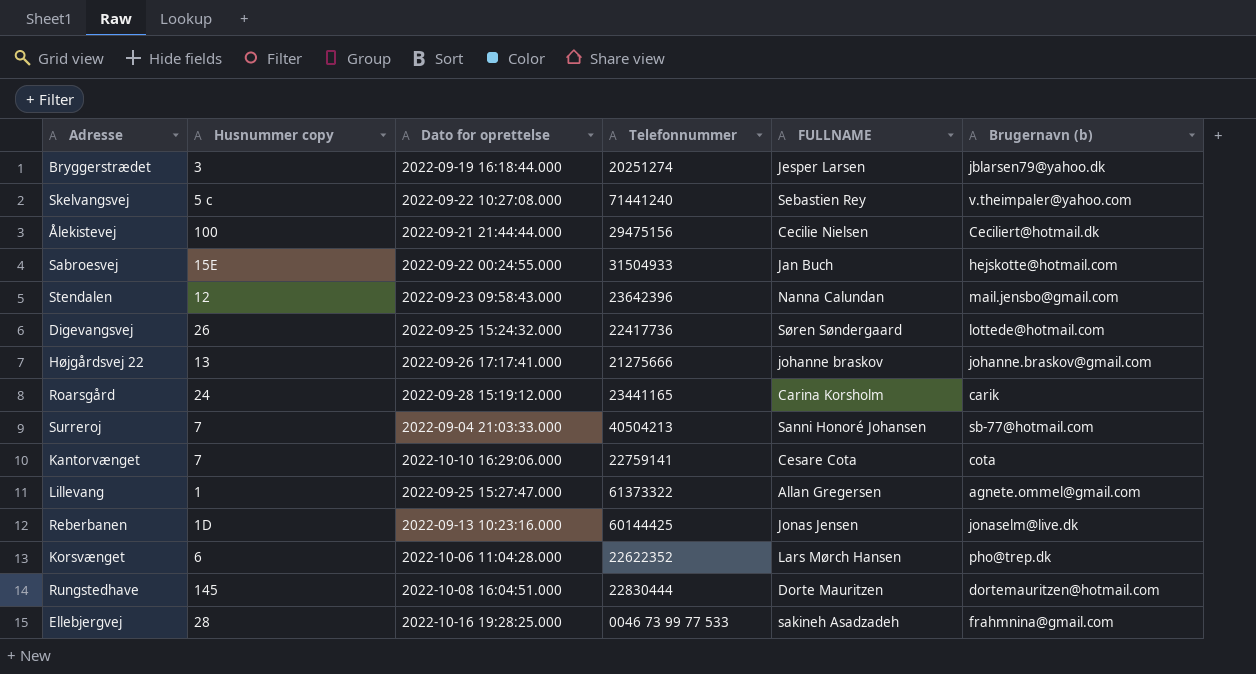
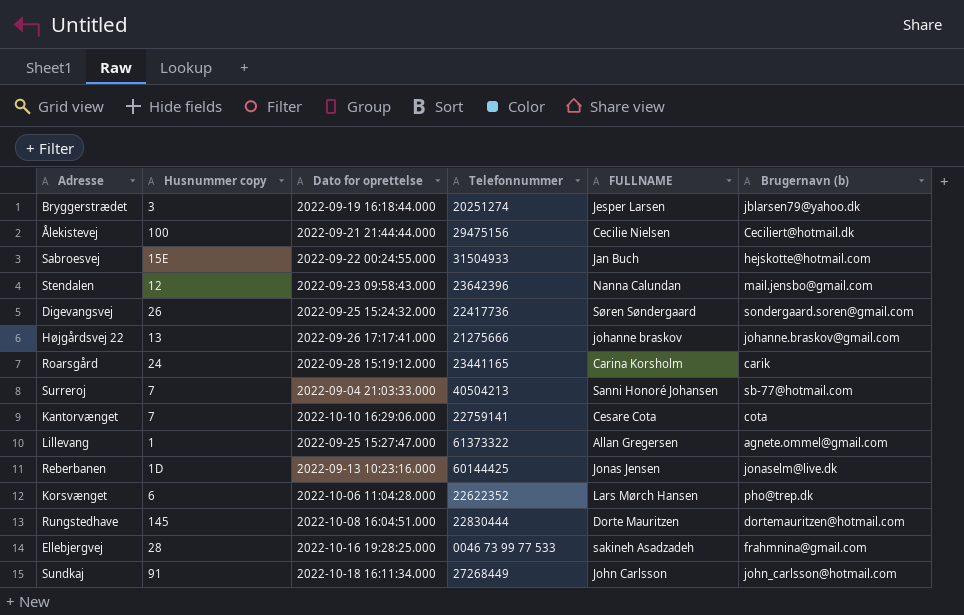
row Skelvangsvej: 5 c | 2022-09-22 10:27:08.000 | 71441240 | Sebastien Rey | v.theimpaler@yahoo.com -> none
Digevangsvej | Brugernavn (b): lottede@hotmail.com -> sondergaard.soren@gmail.com
row Sundkaj: none -> 91 | 2022-10-18 16:11:34.000 | 27268449 | John Carlsson | john_carlsson@hotmail.com

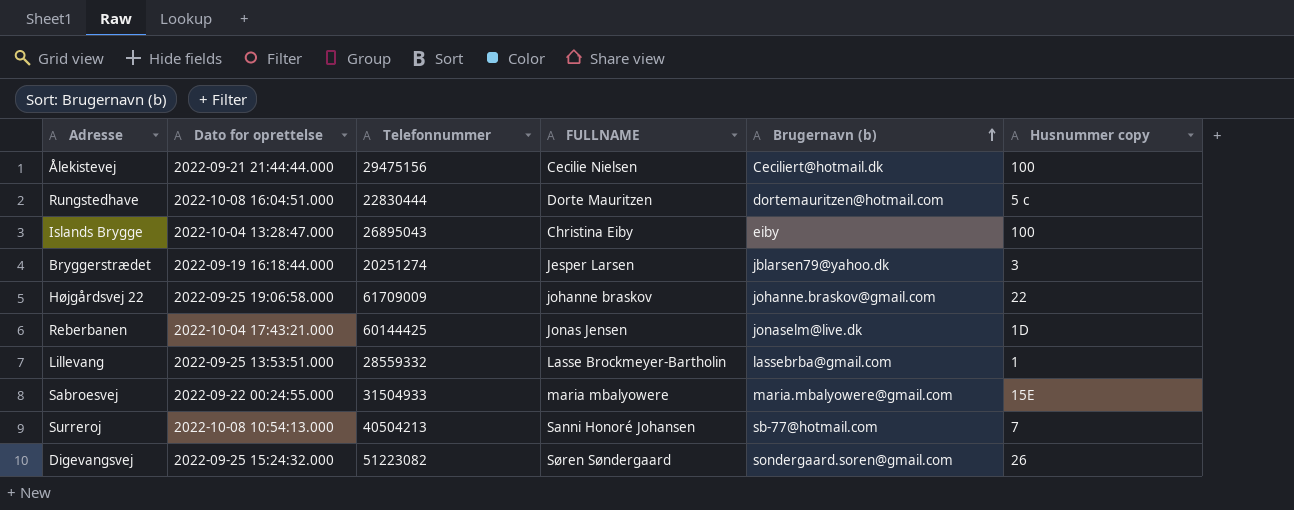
row order: none -> Brugernavn (b) ascending
column Husnummer copy | position: 2 -> 6
row Stendalen: 12 | 2022-09-23 09:58:43.000 | 23642396 | Nanna Calundan | mail.jensbo@gmail.com -> none
row Roarsgård: 24 | 2022-09-28 15:19:12.000 | 23441165 | Carina Korsholm | carik -> none
row Kantorvænget: 7 | 2022-10-10 16:29:06.000 | 22759141 | Cesare Cota | cota -> none
row Korsvænget: 6 | 2022-10-06 11:04:28.000 | 22622352 | Lars Mørch Hansen | pho@trep.dk -> none
row Ellebjergvej: 28 | 2022-10-16 19:28:25.000 | 0046 73 99 77 533 | sakineh Asadzadeh | frahmnina@gmail.com -> none
row Sundkaj: 91 | 2022-10-18 16:11:34.000 | 27268449 | John Carlsson | john_carlsson@hotmail.com -> none
Rungstedhave | Husnummer copy: 145 -> 5 c
row Islands Brygge: none -> 2022-10-04 13:28:47.000 | 26895043 | Christina Eiby | eiby | 100
Højgårdsvej 22 | Dato for oprettelse: 2022-09-26 17:17:41.000 -> 2022-09-25 19:06:58.000
Højgårdsvej 22 | Telefonnummer: 21275666 -> 61709009
Højgårdsvej 22 | Husnummer copy: 13 -> 22
Reberbanen | Dato for oprettelse: 2022-09-13 10:23:16.000 -> 2022-10-04 17:43:21.000
Lillevang | Dato for oprettelse: 2022-09-25 15:27:47.000 -> 2022-09-25 13:53:51.000
Lillevang | Telefonnummer: 61373322 -> 28559332
Lillevang | FULLNAME: Allan Gregersen -> Lasse Brockmeyer-Bartholin
Lillevang | Brugernavn (b): agnete.ommel@gmail.com -> lassebrba@gmail.com
Sabroesvej | FULLNAME: Jan Buch -> maria mbalyowere
Sabroesvej | Brugernavn (b): hejskotte@hotmail.com -> maria.mbalyowere@gmail.com
Surreroj | Dato for oprettelse: 2022-09-04 21:03:33.000 -> 2022-10-08 10:54:13.000
Digevangsvej | Telefonnummer: 22417736 -> 51223082

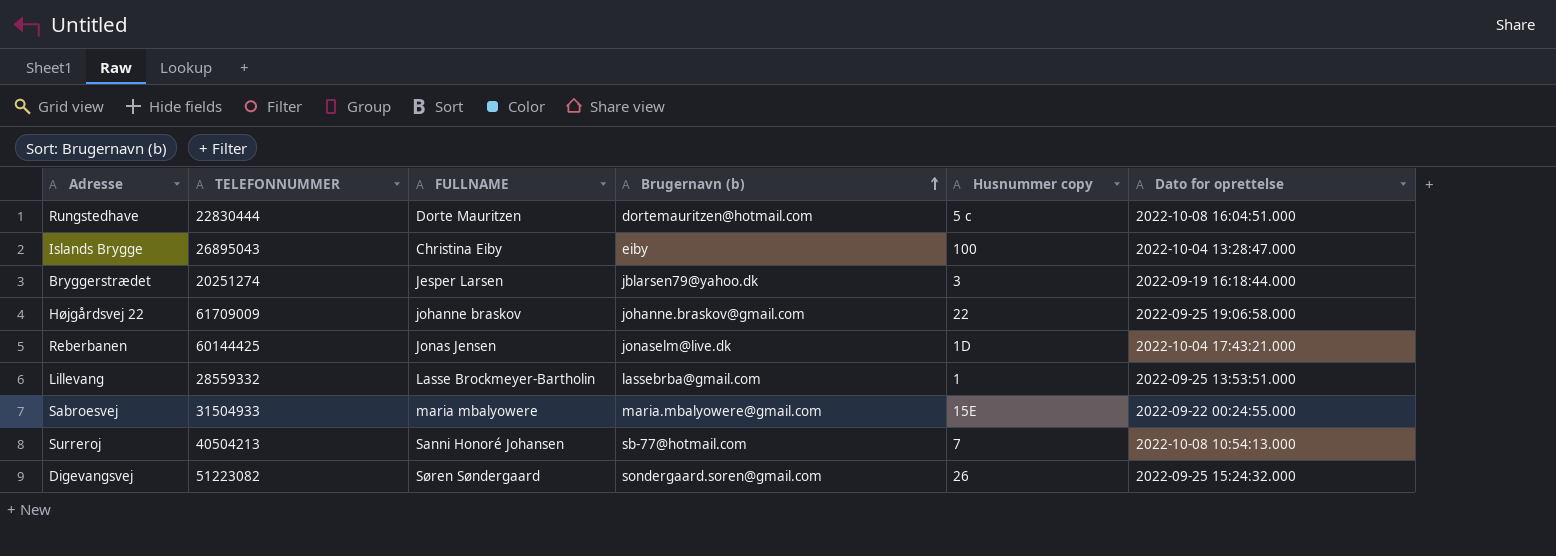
column name: Telefonnummer -> TELEFONNUMMER
column Dato for oprettelse | position: 2 -> 6
row Ålekistevej: 2022-09-21 21:44:44.000 | 29475156 | Cecilie Nielsen | Ceciliert@hotmail.dk | 100 -> none

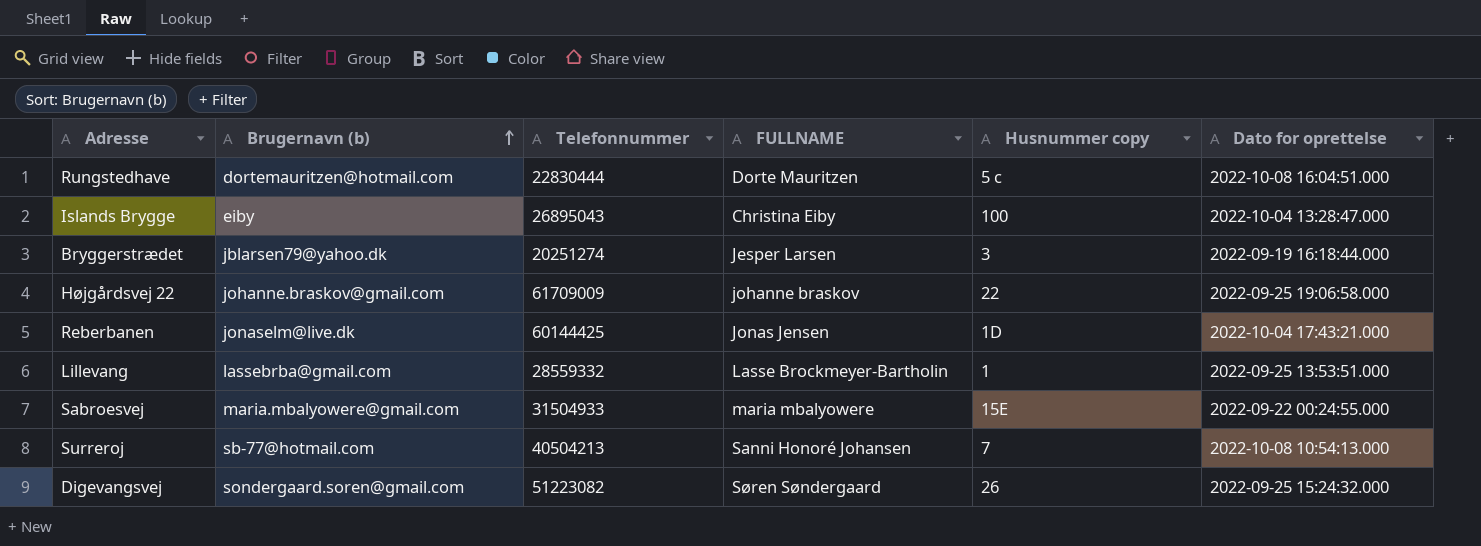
column Brugernavn (b) | position: 4 -> 2
column name: TELEFONNUMMER -> Telefonnummer

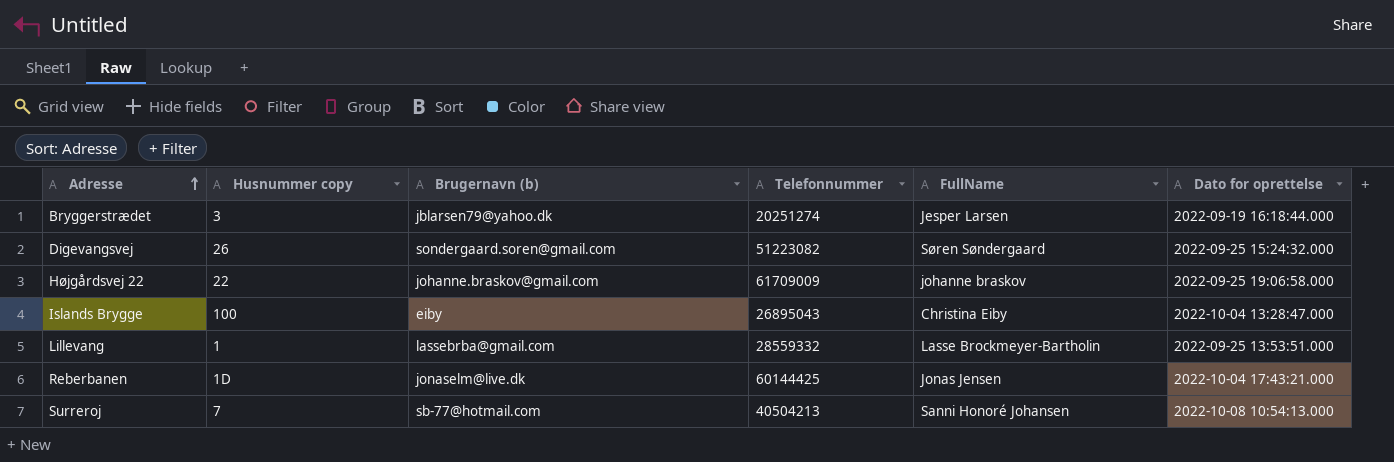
row order: Brugernavn (b) ascending -> Adresse ascending
column Husnummer copy | position: 5 -> 2
column name: FULLNAME -> FullName
row Rungstedhave: dortemauritzen@hotmail.com | 22830444 | Dorte Mauritzen | 5 c | 2022-10-08 16:04:51.000 -> none
row Sabroesvej: maria.mbalyowere@gmail.com | 31504933 | maria mbalyowere | 15E | 2022-09-22 00:24:55.000 -> none

